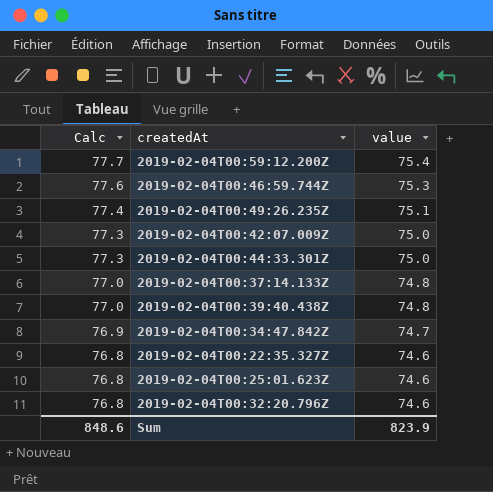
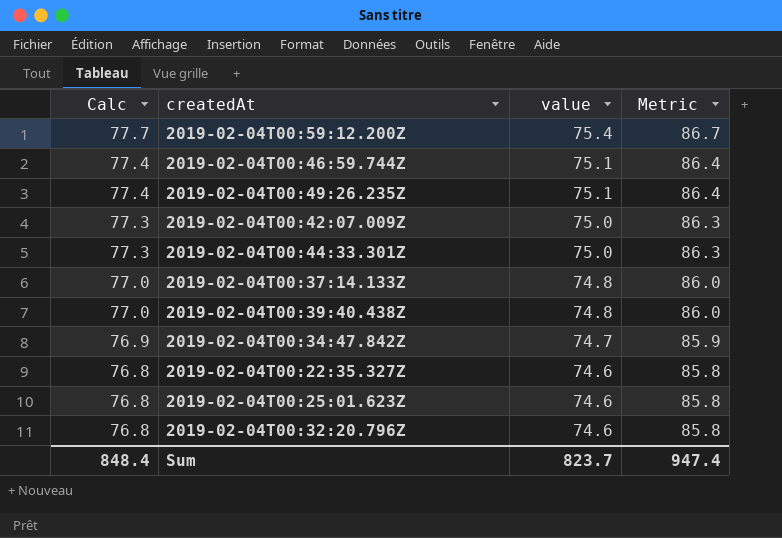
column Metric | formula: none -> [value] * 1.15
2019-02-04T00:46:59.744Z | Calc: 77.6 -> 77.4
2019-02-04T00:46:59.744Z | value: 75.3 -> 75.1
Sum | Calc: 848.6 -> 848.4
Sum | value: 823.9 -> 823.7

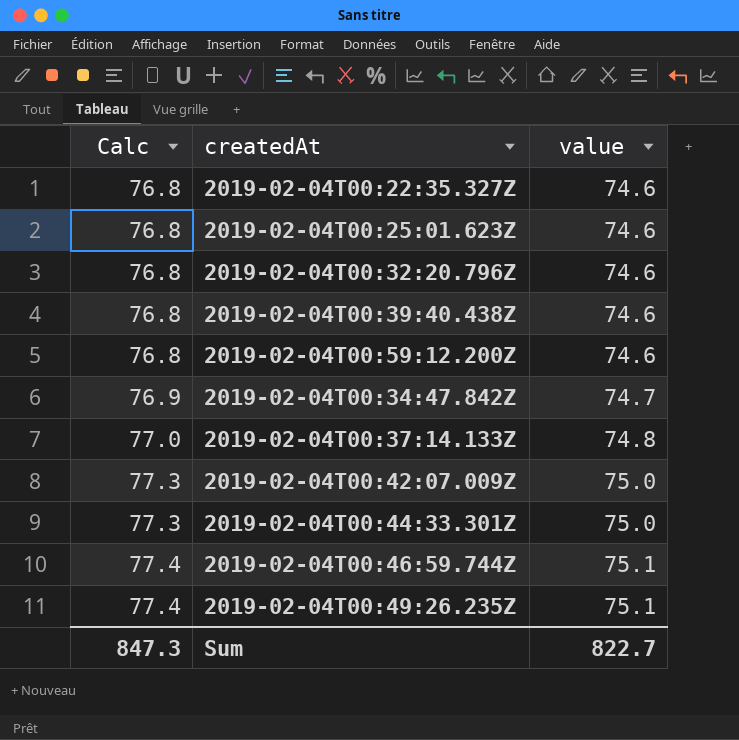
row order: Calc descending -> Calc ascending
column Metric | formula: [value] * 1.15 -> none
2019-02-04T00:39:40.438Z | Calc: 77.0 -> 76.8
2019-02-04T00:39:40.438Z | value: 74.8 -> 74.6
2019-02-04T00:59:12.200Z | Calc: 77.7 -> 76.8
2019-02-04T00:59:12.200Z | value: 75.4 -> 74.6
Sum | Calc: 848.4 -> 847.3
Sum | value: 823.7 -> 822.7

